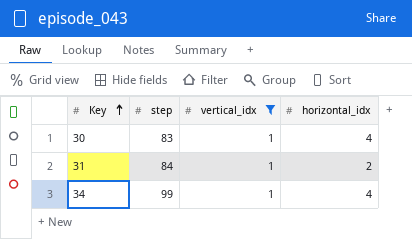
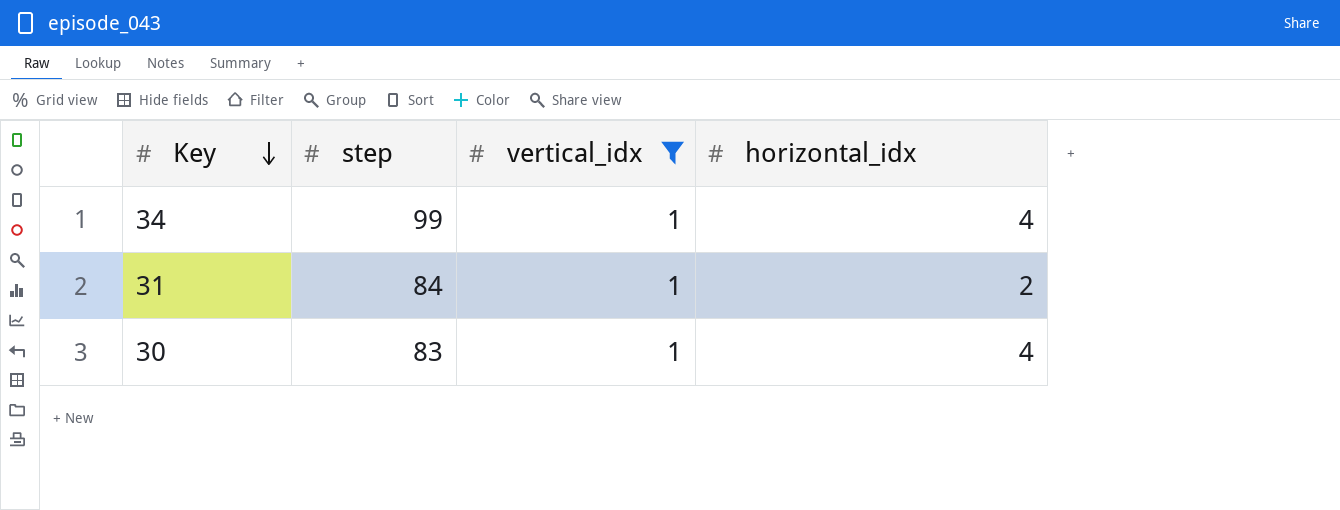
row order: Key ascending -> Key descending

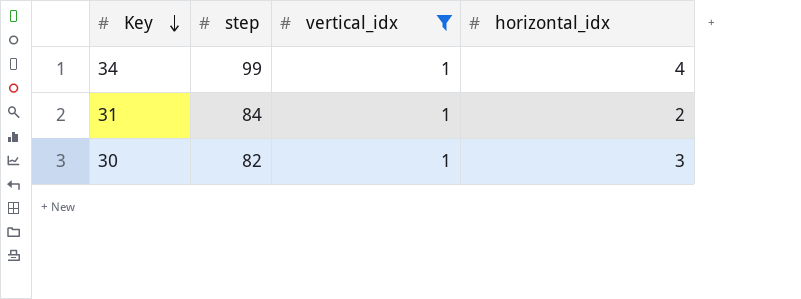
30 | step: 83 -> 82
30 | horizontal_idx: 4 -> 3

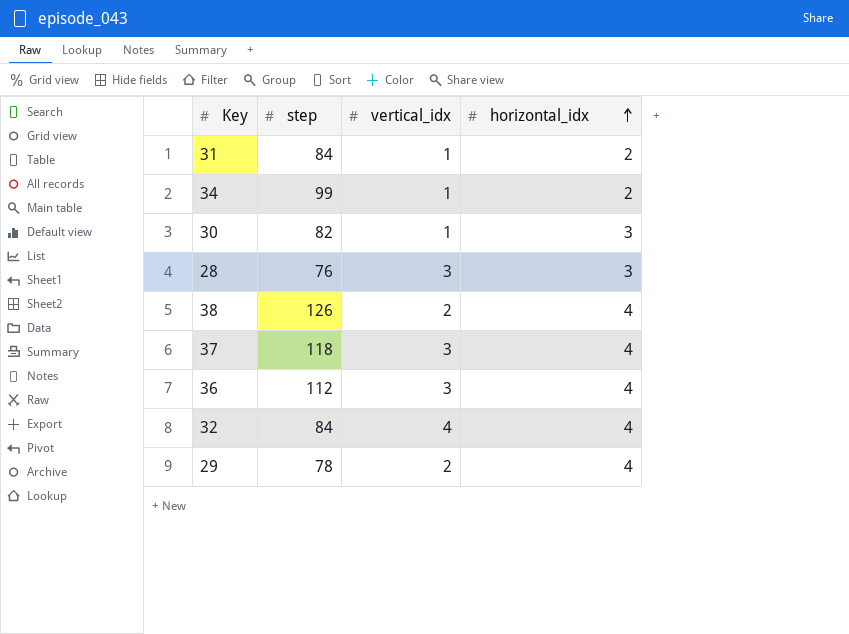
filter: vertical_idx = 1 -> none
row order: Key descending -> horizontal_idx ascending
34 | horizontal_idx: 4 -> 2

